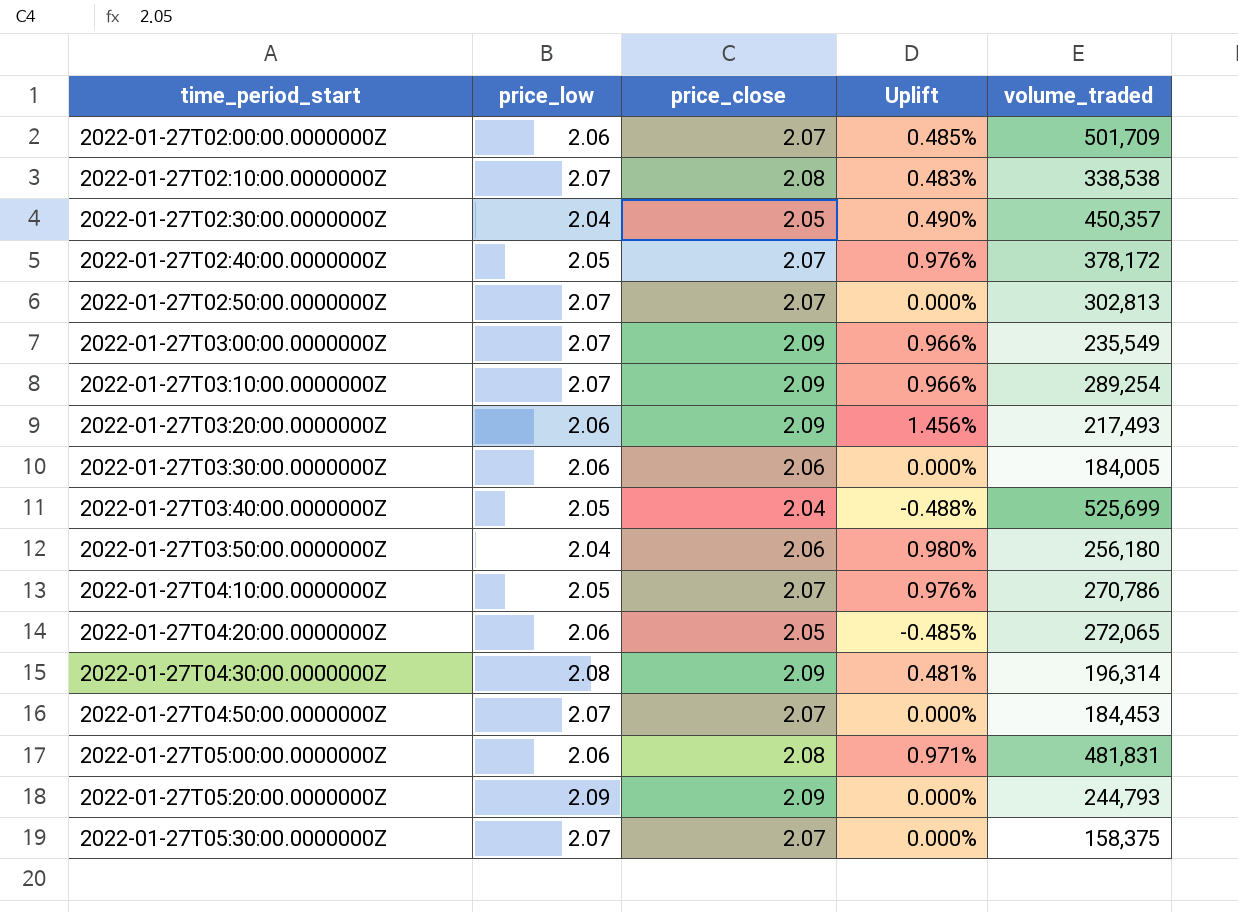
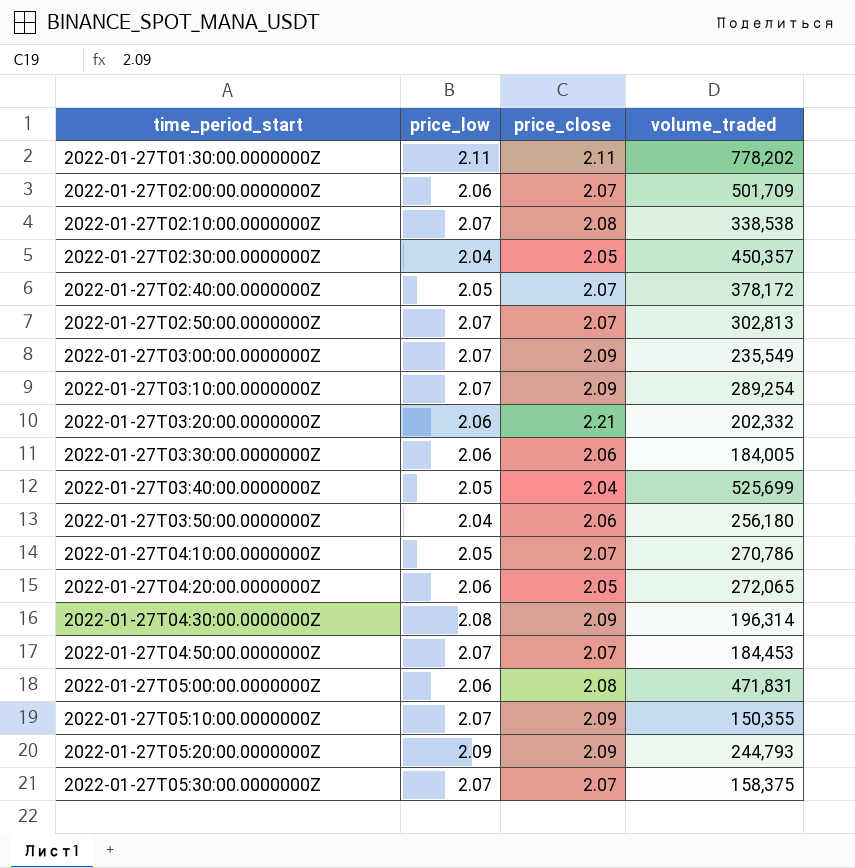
column Uplift | formula: ([price_close] - [price_low]) / [price_low] -> none
row 2022-01-27T01:30:00.0000000Z: none -> 2.11 | 2.11 | 778,202
2022-01-27T03:20:00.0000000Z | price_close: 2.09 -> 2.21
2022-01-27T03:20:00.0000000Z | volume_traded: 217,493 -> 202,332
2022-01-27T05:00:00.0000000Z | volume_traded: 481,831 -> 471,831
row 2022-01-27T05:10:00.0000000Z: none -> 2.07 | 2.09 | 150,355

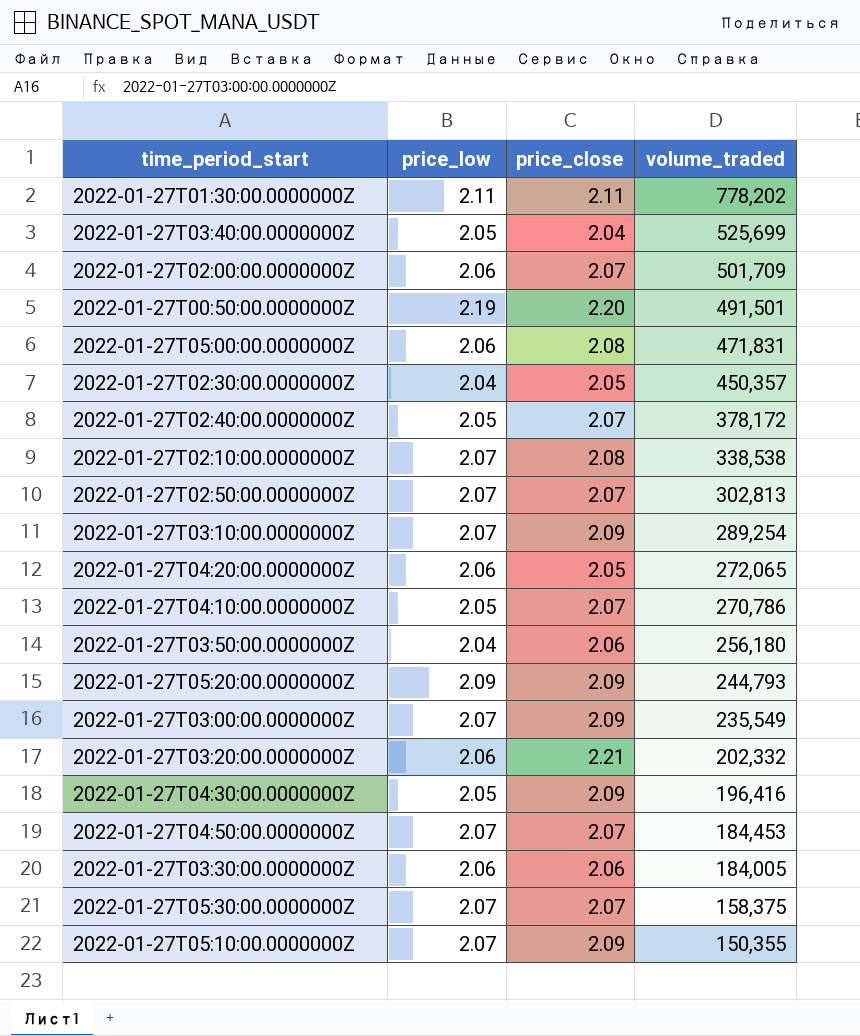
row order: time_period_start ascending -> volume_traded descending
row 2022-01-27T00:50:00.0000000Z: none -> 2.19 | 2.20 | 491,501
2022-01-27T04:30:00.0000000Z | price_low: 2.08 -> 2.05
2022-01-27T04:30:00.0000000Z | volume_traded: 196,314 -> 196,416

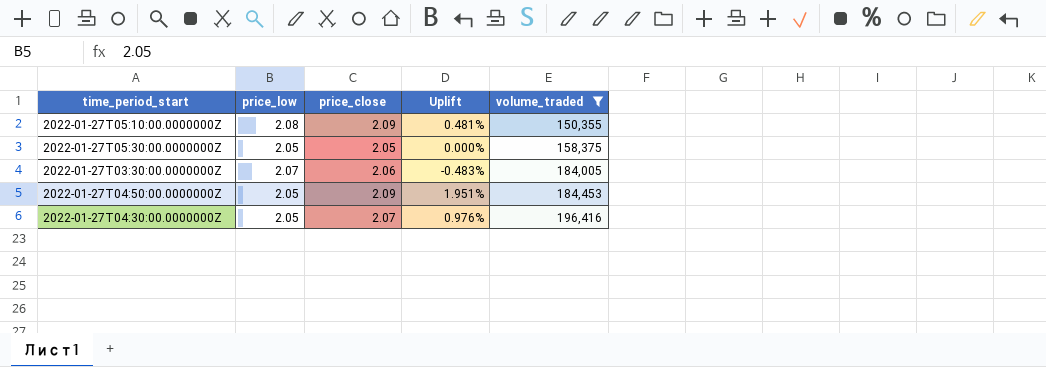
filter: none -> volume_traded <= 196,416
row order: volume_traded descending -> volume_traded ascending
column Uplift | formula: none -> ([price_close] - [price_low]) / [price_low]
2022-01-27T05:10:00.0000000Z | price_low: 2.07 -> 2.08
2022-01-27T05:30:00.0000000Z | price_low: 2.07 -> 2.05
2022-01-27T05:30:00.0000000Z | price_close: 2.07 -> 2.05
2022-01-27T03:30:00.0000000Z | price_low: 2.06 -> 2.07
2022-01-27T04:50:00.0000000Z | price_low: 2.07 -> 2.05
2022-01-27T04:50:00.0000000Z | price_close: 2.07 -> 2.09
2022-01-27T04:30:00.0000000Z | price_close: 2.09 -> 2.07

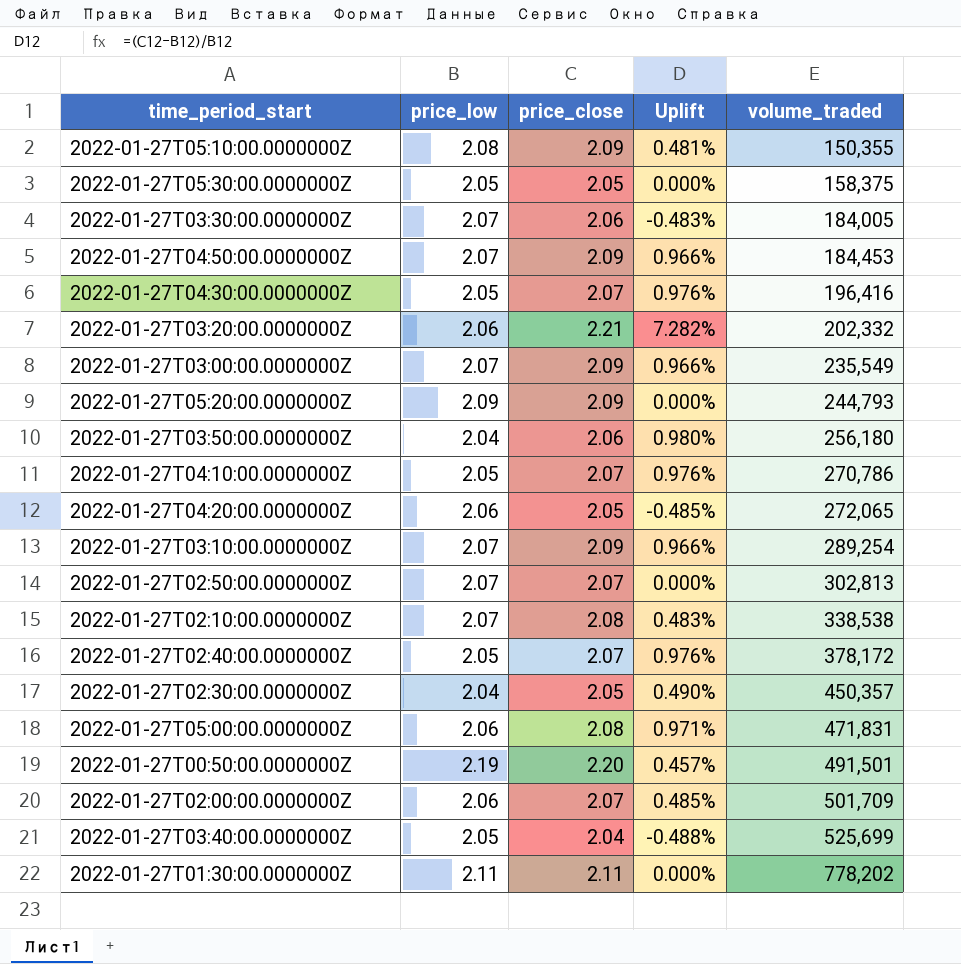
filter: volume_traded <= 196,416 -> none
2022-01-27T04:50:00.0000000Z | price_low: 2.05 -> 2.07
2022-01-27T04:50:00.0000000Z | Uplift: 1.951% -> 0.966%

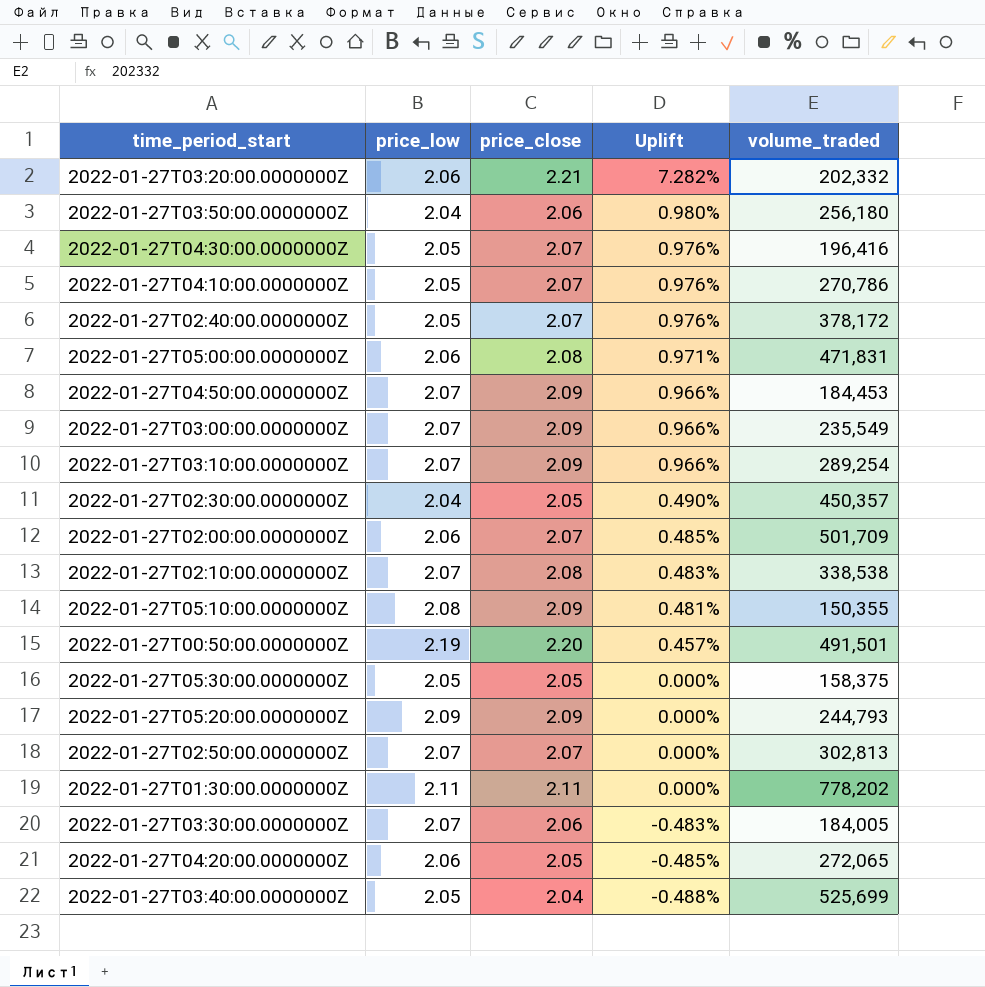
row order: volume_traded ascending -> Uplift descending

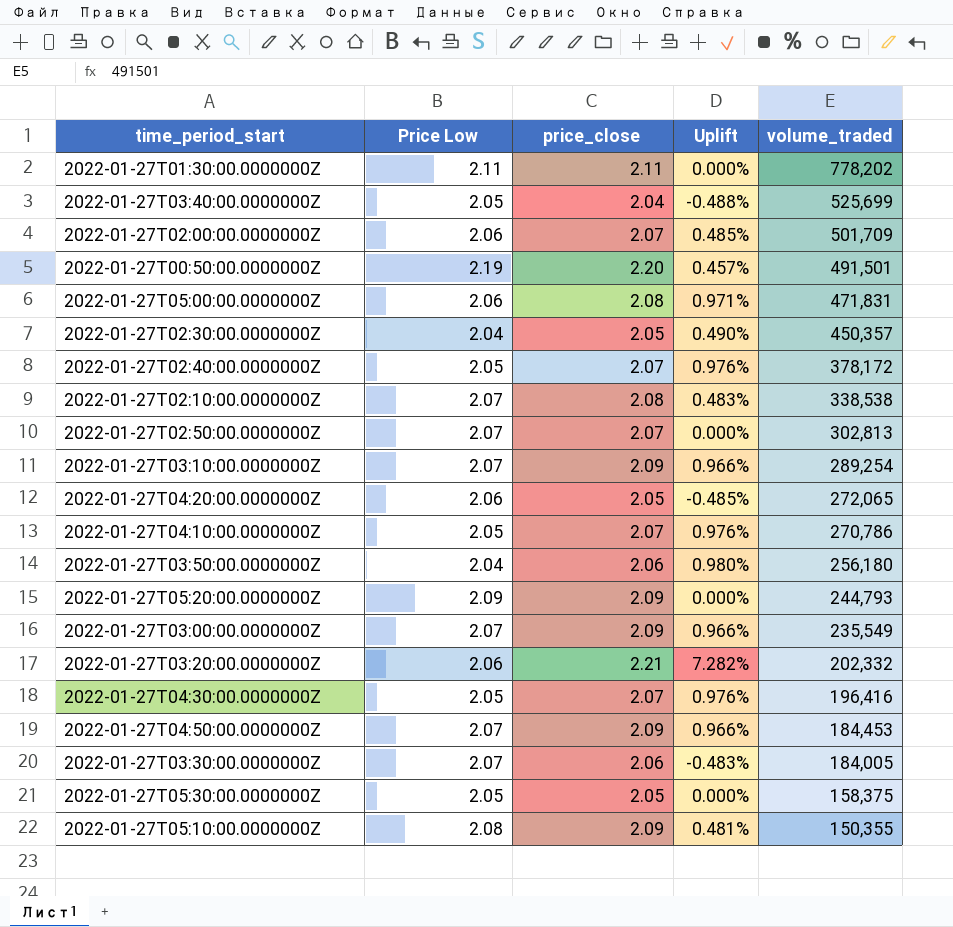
row order: Uplift descending -> volume_traded descending
column name: price_low -> Price Low

